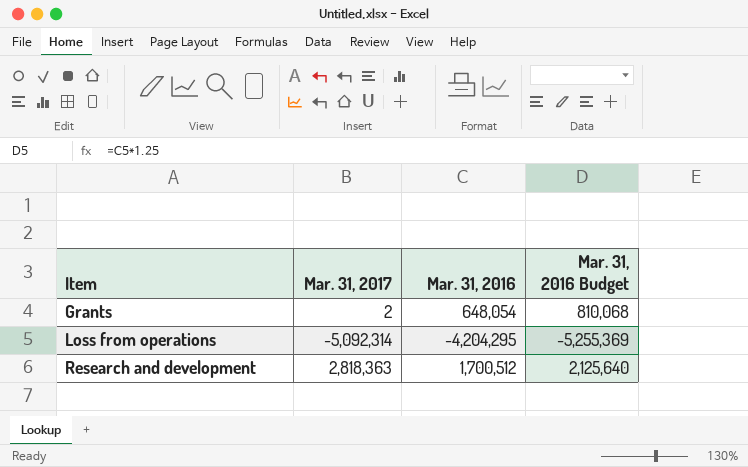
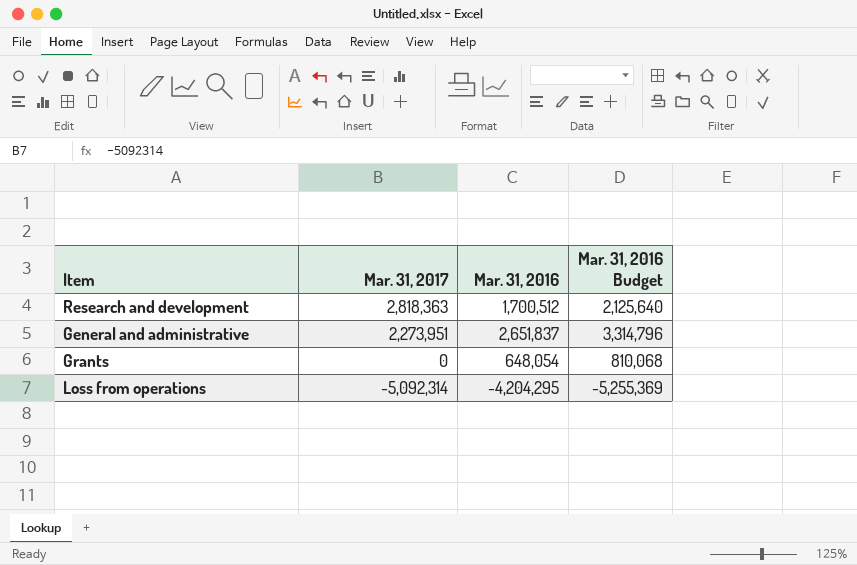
row order: Item ascending -> Mar. 31, 2017 descending
row General and administrative: none -> 2,273,951 | 2,651,837 | 3,314,796
Grants | Mar. 31, 2017: 2 -> 0

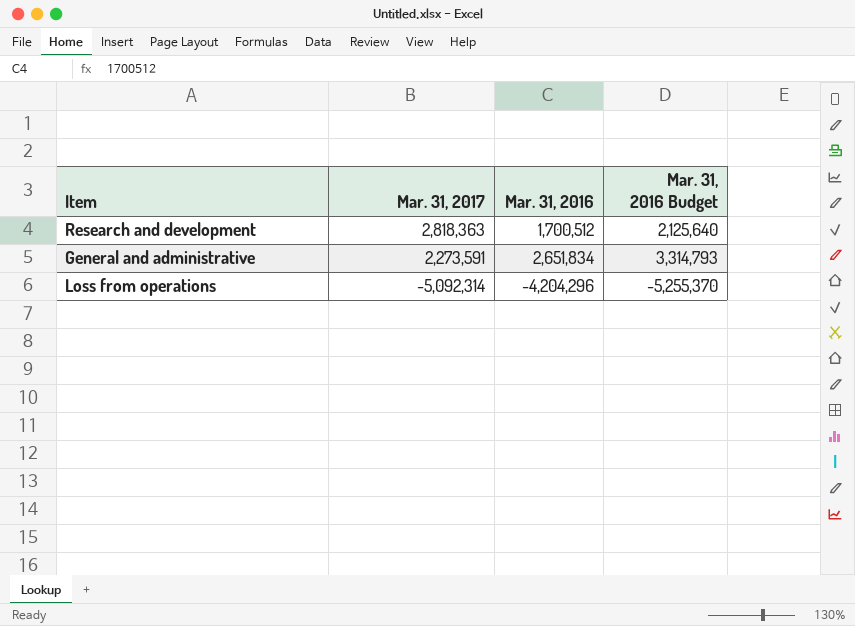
row Grants: 0 | 648,054 | 810,068 -> none
General and administrative | Mar. 31, 2017: 2,273,951 -> 2,273,591
General and administrative | Mar. 31, 2016: 2,651,837 -> 2,651,834
General and administrative | Mar. 31, 2016 Budget: 3,314,796 -> 3,314,793
Loss from operations | Mar. 31, 2016: -4,204,295 -> -4,204,296
Loss from operations | Mar. 31, 2016 Budget: -5,255,369 -> -5,255,370

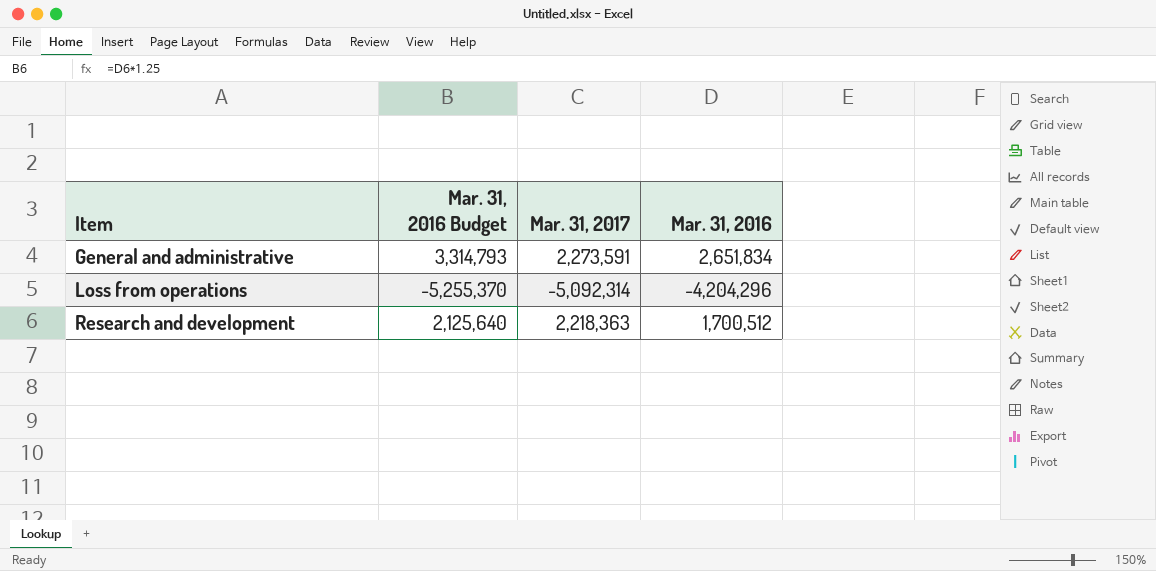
row order: Mar. 31, 2017 descending -> Item ascending
column Mar. 31, 2016 Budget | position: 4 -> 2
Research and development | Mar. 31, 2017: 2,818,363 -> 2,218,363

